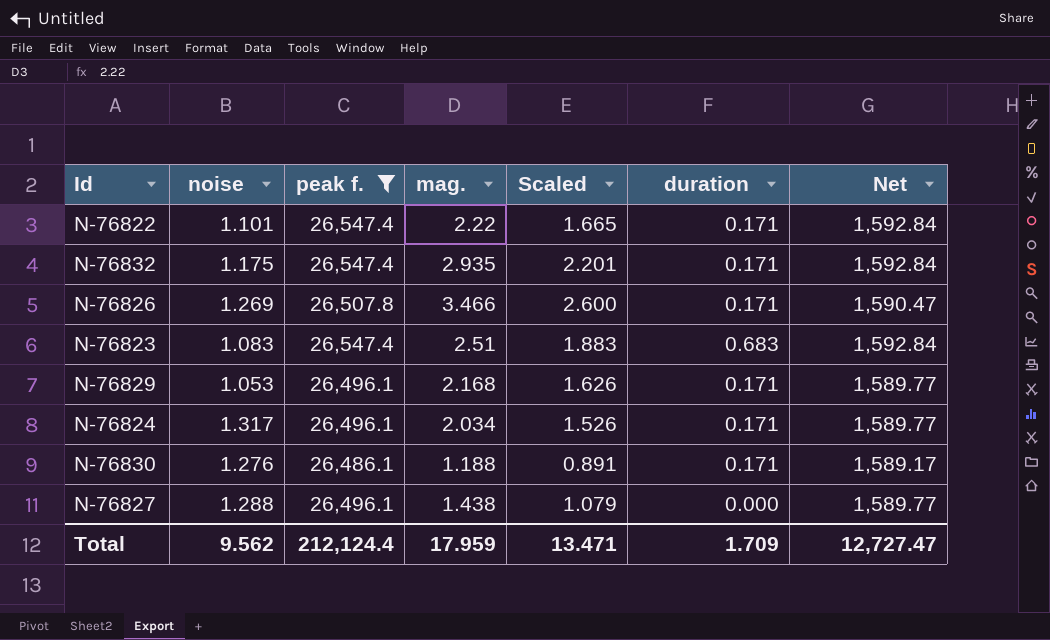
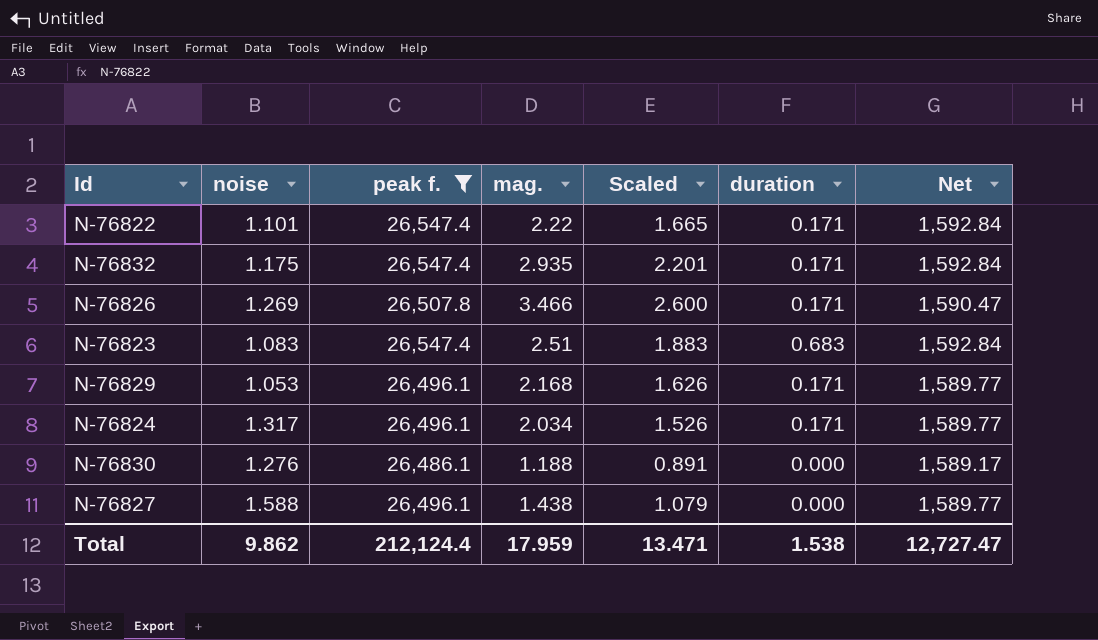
N-76830 | duration: 0.171 -> 0.000
N-76827 | noise: 1.288 -> 1.588
Total | noise: 9.562 -> 9.862
Total | duration: 1.709 -> 1.538

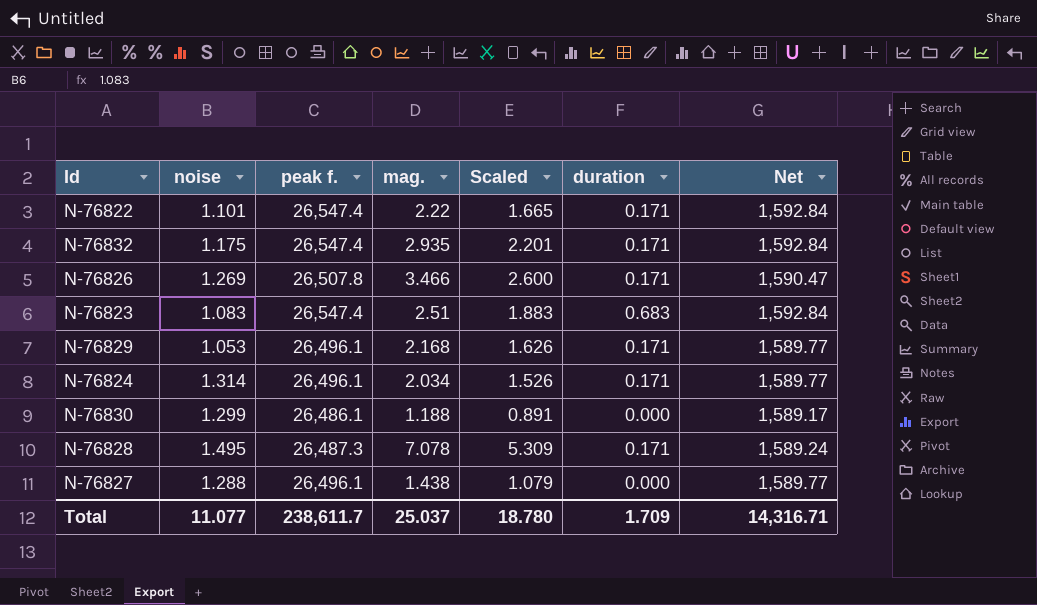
filter: peak f. != 26,487.3 -> none
N-76824 | noise: 1.317 -> 1.314
N-76830 | noise: 1.276 -> 1.299
N-76827 | noise: 1.588 -> 1.288
Total | noise: 9.862 -> 11.077
Total | peak f.: 212,124.4 -> 238,611.7
Total | mag.: 17.959 -> 25.037
Total | Scaled: 13.471 -> 18.780
Total | duration: 1.538 -> 1.709
Total | Net: 12,727.47 -> 14,316.71

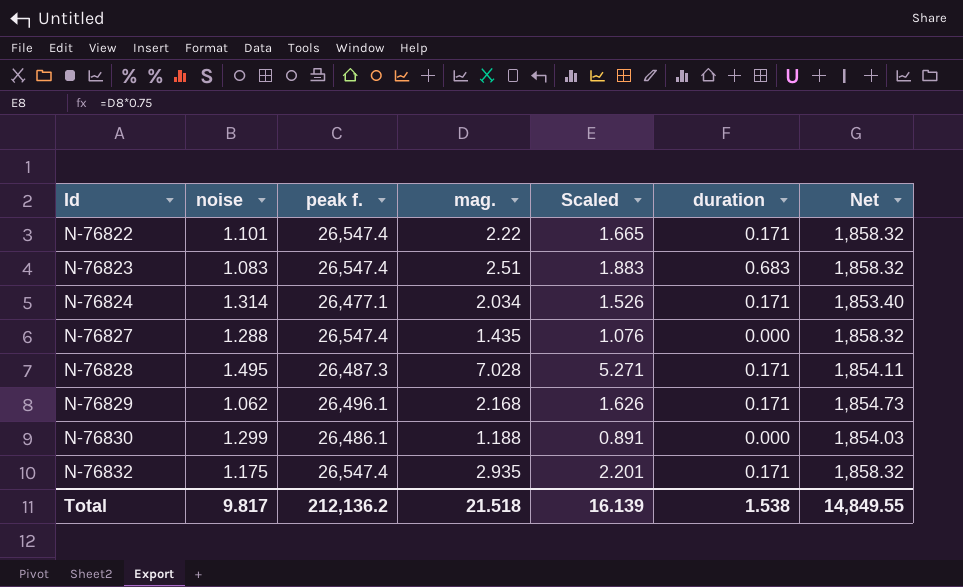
row order: none -> Id ascending
column Net | formula: [peak f.] * 0.06 -> [peak f.] * 0.07
row N-76826: 1.269 | 26,507.8 | 3.466 | 2.600 | 0.171 | 1,590.47 -> none
N-76824 | peak f.: 26,496.1 -> 26,477.1
N-76827 | peak f.: 26,496.1 -> 26,547.4
N-76827 | mag.: 1.438 -> 1.435
N-76827 | Scaled: 1.079 -> 1.076
N-76828 | mag.: 7.078 -> 7.028
N-76828 | Scaled: 5.309 -> 5.271
N-76829 | noise: 1.053 -> 1.062
Total | noise: 11.077 -> 9.817
Total | peak f.: 238,611.7 -> 212,136.2
Total | mag.: 25.037 -> 21.518
Total | Scaled: 18.780 -> 16.139
Total | duration: 1.709 -> 1.538
Total | Net: 14,316.71 -> 14,849.55

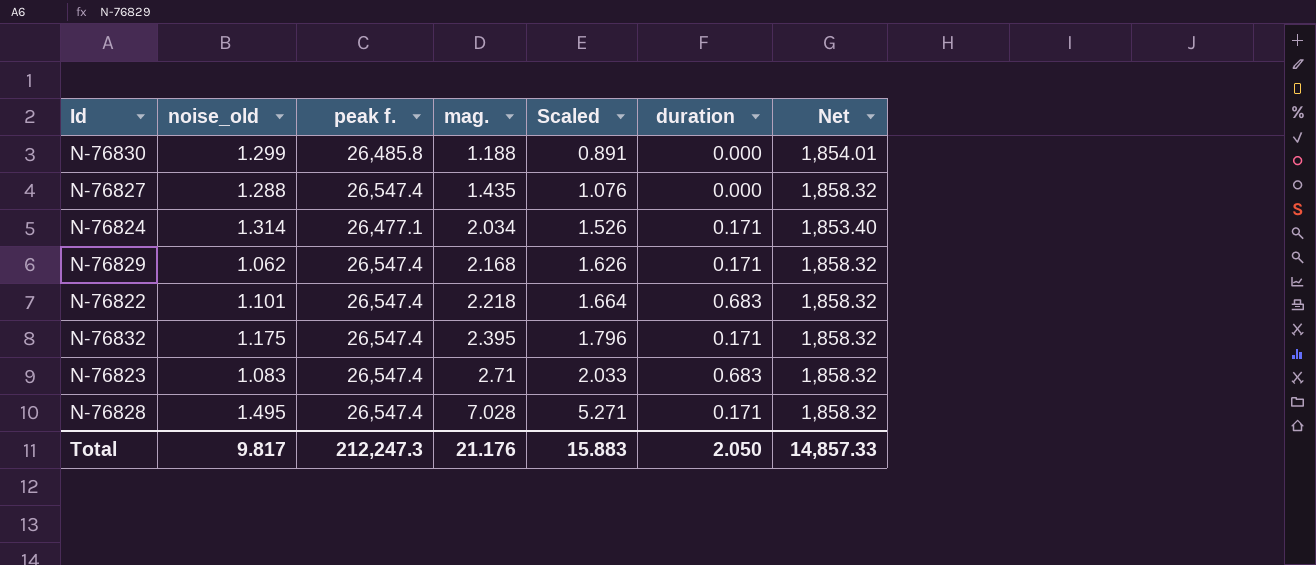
row order: Id ascending -> mag. ascending
column name: noise -> noise_old
N-76830 | peak f.: 26,486.1 -> 26,485.8
N-76830 | Net: 1,854.03 -> 1,854.01
N-76829 | peak f.: 26,496.1 -> 26,547.4
N-76829 | Net: 1,854.73 -> 1,858.32
N-76822 | mag.: 2.22 -> 2.218
N-76822 | Scaled: 1.665 -> 1.664
N-76822 | duration: 0.171 -> 0.683
N-76832 | mag.: 2.935 -> 2.395
N-76832 | Scaled: 2.201 -> 1.796
N-76823 | mag.: 2.51 -> 2.71
N-76823 | Scaled: 1.883 -> 2.033
N-76828 | peak f.: 26,487.3 -> 26,547.4
N-76828 | Net: 1,854.11 -> 1,858.32
Total | peak f.: 212,136.2 -> 212,247.3
Total | mag.: 21.518 -> 21.176
Total | Scaled: 16.139 -> 15.883
Total | duration: 1.538 -> 2.050
Total | Net: 14,849.55 -> 14,857.33

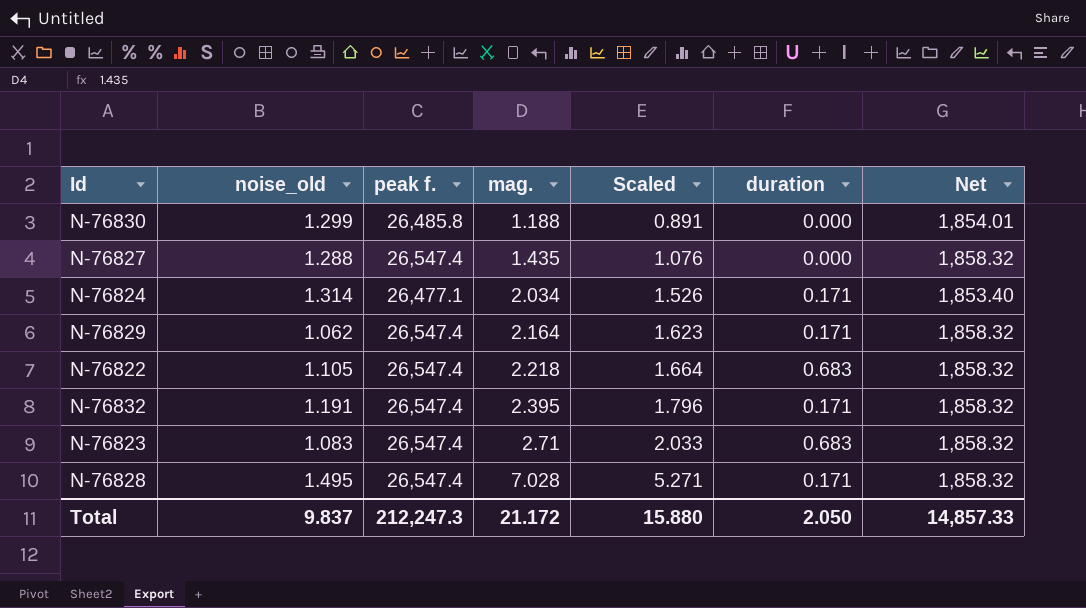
N-76829 | mag.: 2.168 -> 2.164
N-76829 | Scaled: 1.626 -> 1.623
N-76822 | noise_old: 1.101 -> 1.105
N-76832 | noise_old: 1.175 -> 1.191
Total | noise_old: 9.817 -> 9.837
Total | mag.: 21.176 -> 21.172
Total | Scaled: 15.883 -> 15.880

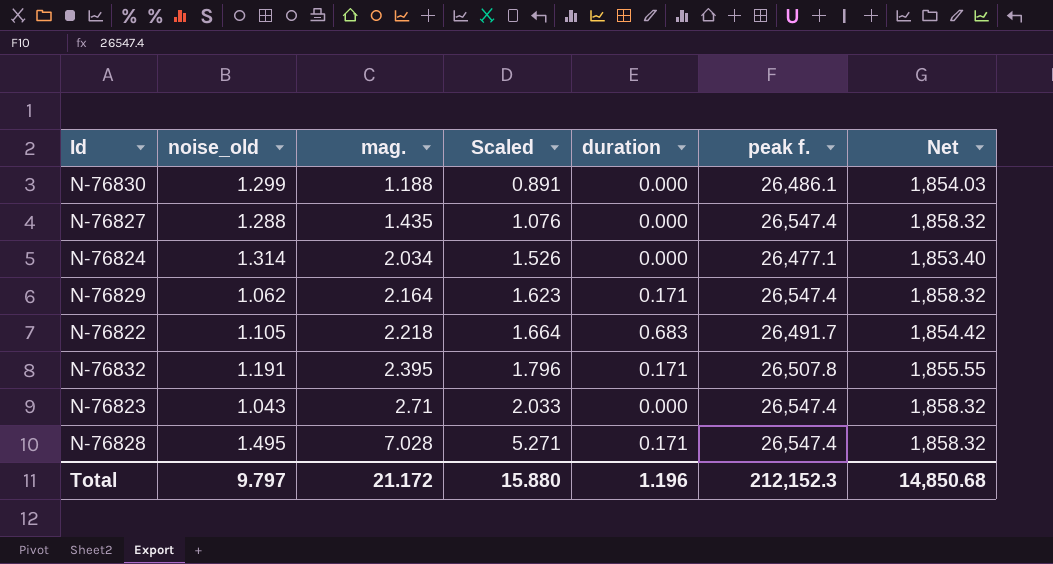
column peak f. | position: 3 -> 6
N-76830 | peak f.: 26,485.8 -> 26,486.1
N-76830 | Net: 1,854.01 -> 1,854.03
N-76824 | duration: 0.171 -> 0.000
N-76822 | peak f.: 26,547.4 -> 26,491.7
N-76822 | Net: 1,858.32 -> 1,854.42
N-76832 | peak f.: 26,547.4 -> 26,507.8
N-76832 | Net: 1,858.32 -> 1,855.55
N-76823 | noise_old: 1.083 -> 1.043
N-76823 | duration: 0.683 -> 0.000
Total | noise_old: 9.837 -> 9.797
Total | duration: 2.050 -> 1.196
Total | peak f.: 212,247.3 -> 212,152.3
Total | Net: 14,857.33 -> 14,850.68

